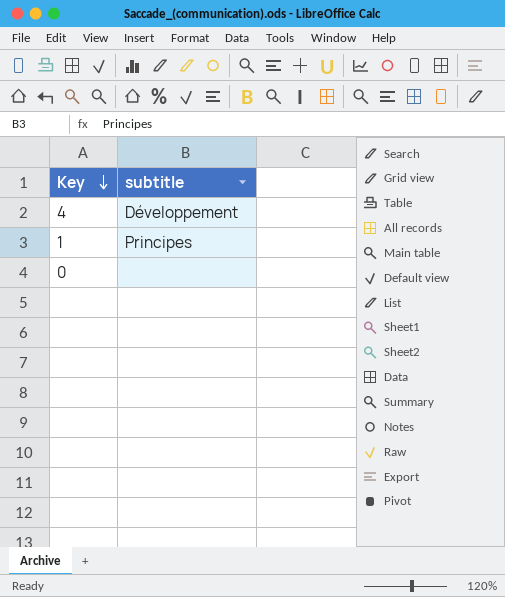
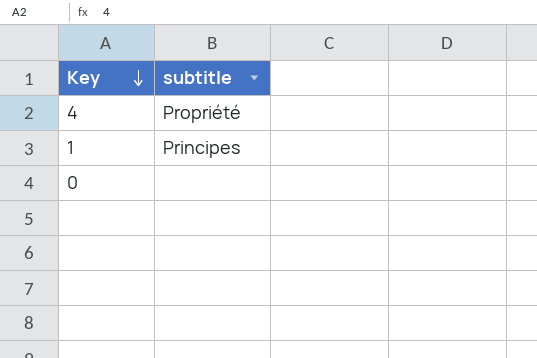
4 | subtitle: Développement -> Propriété

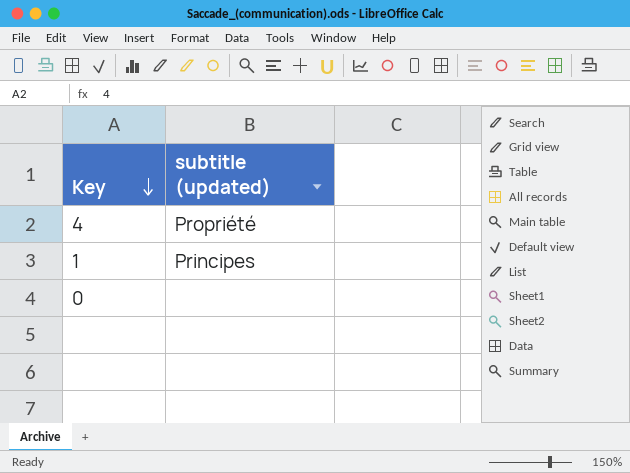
column name: subtitle -> subtitle (updated)

